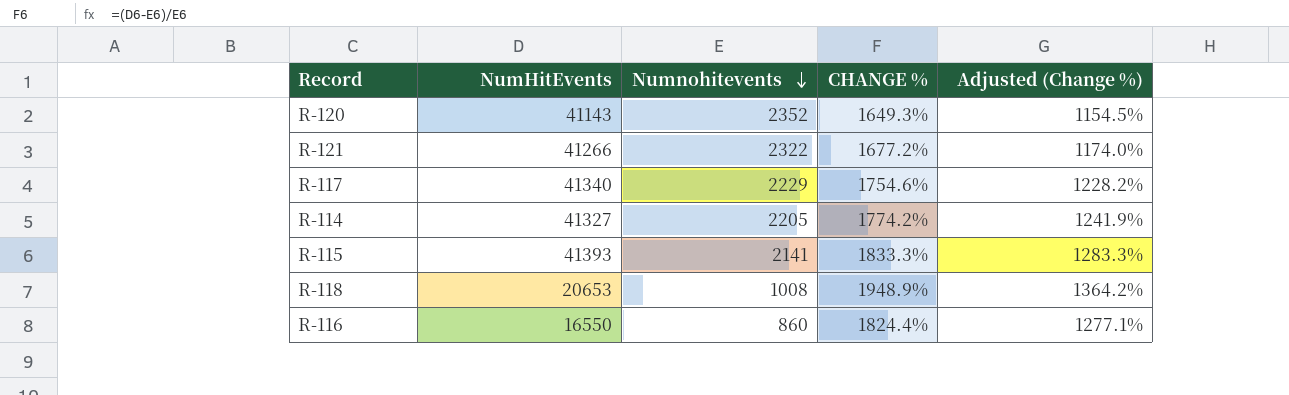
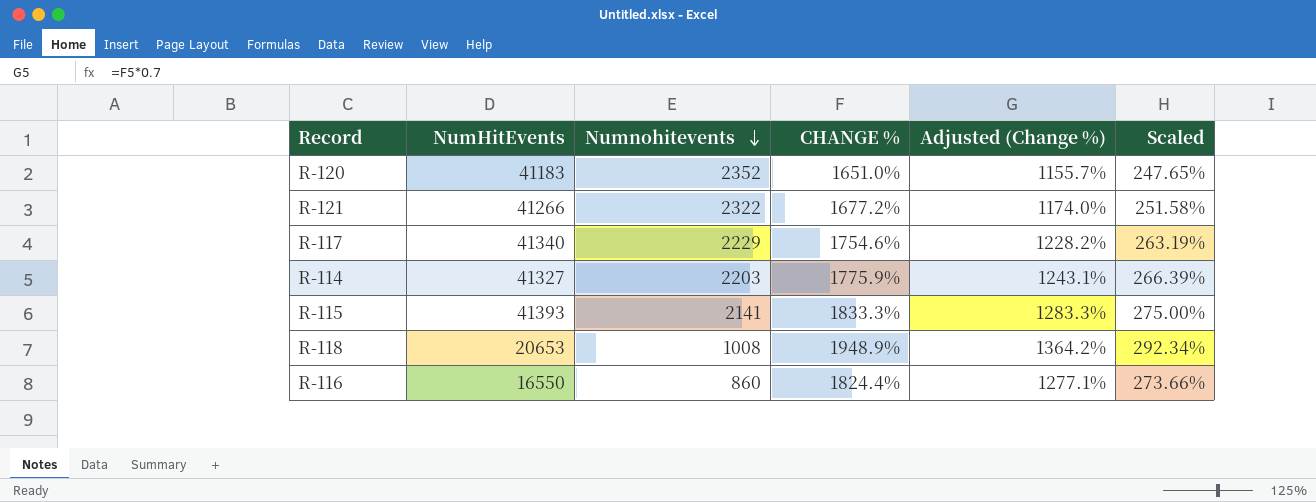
column Scaled | formula: none -> [CHANGE %] * 0.15
R-120 | NumHitEvents: 41143 -> 41183
R-120 | CHANGE %: 1649.3% -> 1651.0%
R-120 | Adjusted (Change %): 1154.5% -> 1155.7%
R-114 | Numnohitevents: 2205 -> 2203
R-114 | CHANGE %: 1774.2% -> 1775.9%
R-114 | Adjusted (Change %): 1241.9% -> 1243.1%

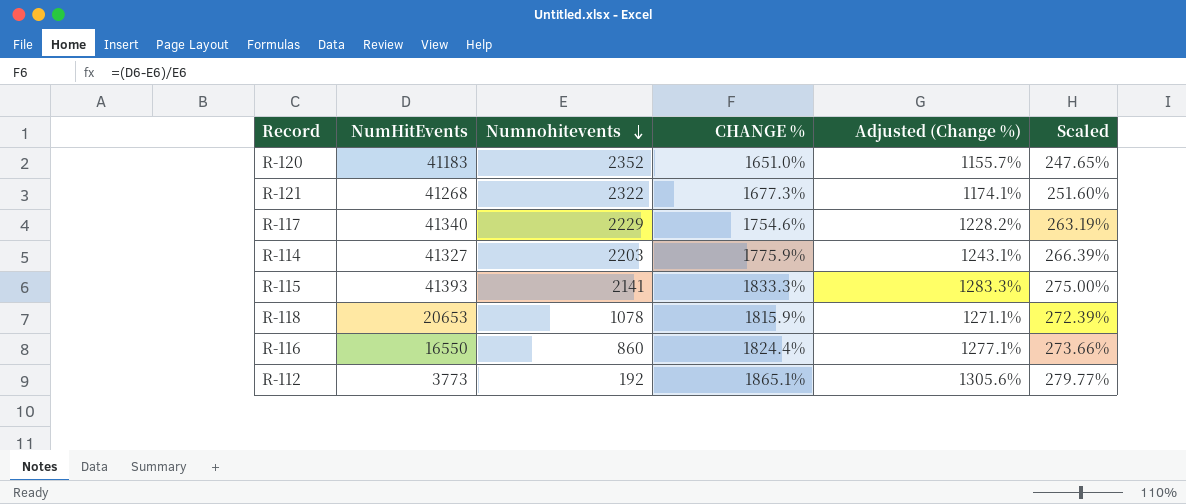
R-121 | NumHitEvents: 41266 -> 41268
R-121 | CHANGE %: 1677.2% -> 1677.3%
R-121 | Adjusted (Change %): 1174.0% -> 1174.1%
R-121 | Scaled: 251.58% -> 251.60%
R-118 | Numnohitevents: 1008 -> 1078
R-118 | CHANGE %: 1948.9% -> 1815.9%
R-118 | Adjusted (Change %): 1364.2% -> 1271.1%
R-118 | Scaled: 292.34% -> 272.39%
row R-112: none -> 3773 | 192 | 1865.1% | 1305.6% | 279.77%

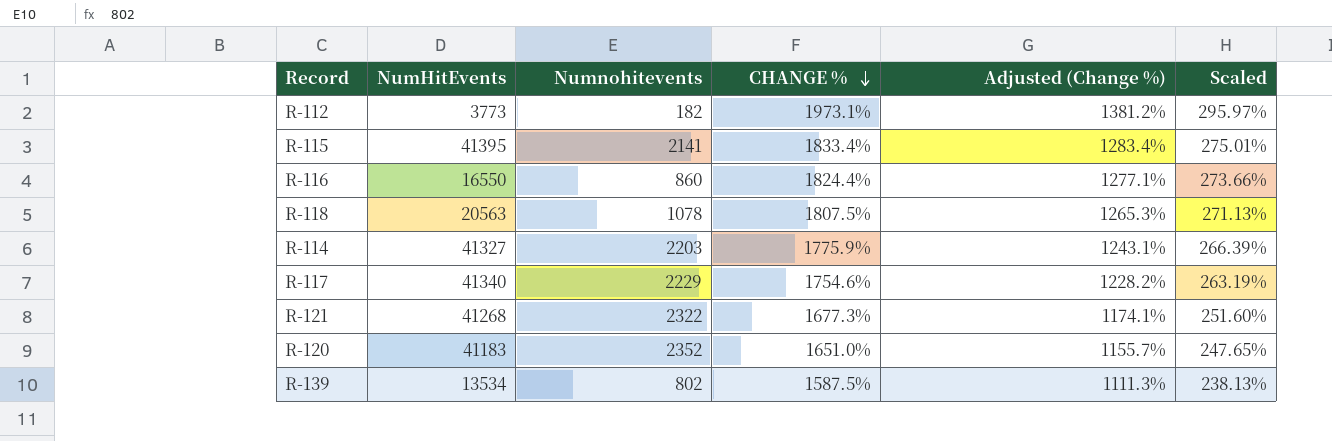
row order: Numnohitevents descending -> CHANGE % descending
R-112 | Numnohitevents: 192 -> 182
R-112 | CHANGE %: 1865.1% -> 1973.1%
R-112 | Adjusted (Change %): 1305.6% -> 1381.2%
R-112 | Scaled: 279.77% -> 295.97%
R-115 | NumHitEvents: 41393 -> 41395
R-115 | CHANGE %: 1833.3% -> 1833.4%
R-115 | Adjusted (Change %): 1283.3% -> 1283.4%
R-115 | Scaled: 275.00% -> 275.01%
R-118 | NumHitEvents: 20653 -> 20563
R-118 | CHANGE %: 1815.9% -> 1807.5%
R-118 | Adjusted (Change %): 1271.1% -> 1265.3%
R-118 | Scaled: 272.39% -> 271.13%
row R-139: none -> 13534 | 802 | 1587.5% | 1111.3% | 238.13%

